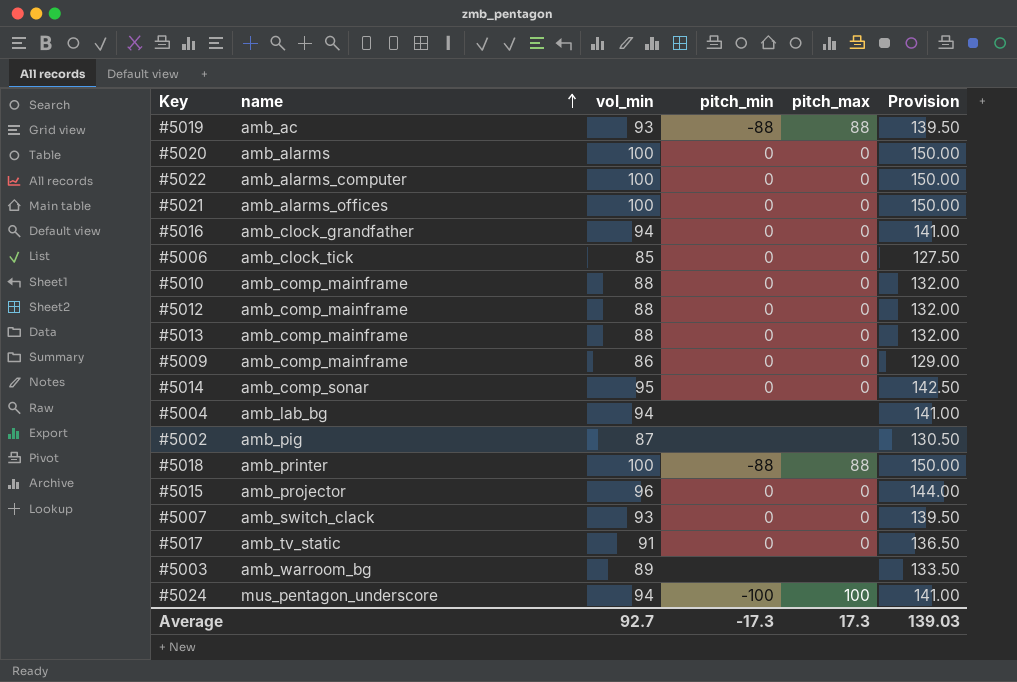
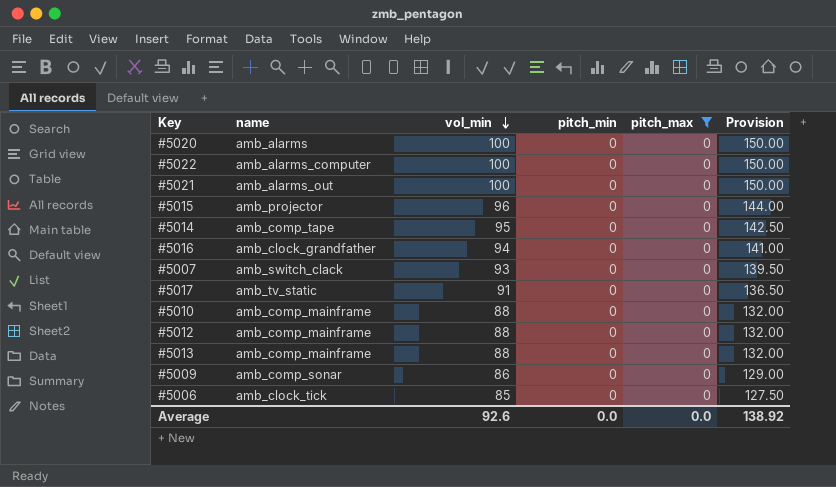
filter: none -> pitch_max = 0
row order: name ascending -> vol_min descending
#5021 | name: amb_alarms_offices -> amb_alarms_out
#5014 | name: amb_comp_sonar -> amb_comp_tape
#5009 | name: amb_comp_mainframe -> amb_comp_sonar
Average | vol_min: 92.7 -> 92.6
Average | pitch_min: -17.3 -> 0.0
Average | pitch_max: 17.3 -> 0.0
Average | Provision: 139.03 -> 138.92

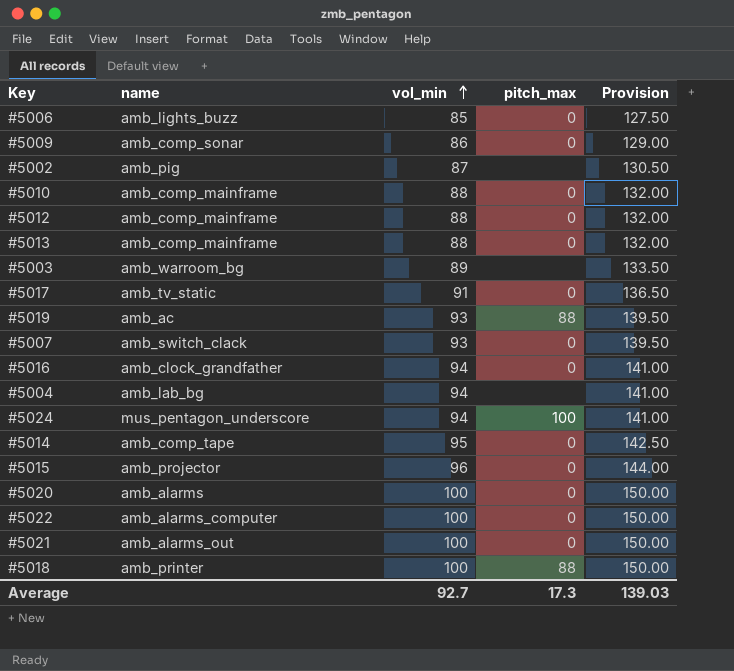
filter: pitch_max = 0 -> none
row order: vol_min descending -> vol_min ascending
column pitch_min | position: 4 -> none
#5006 | name: amb_clock_tick -> amb_lights_buzz
Average | vol_min: 92.6 -> 92.7
Average | pitch_max: 0.0 -> 17.3
Average | Provision: 138.92 -> 139.03

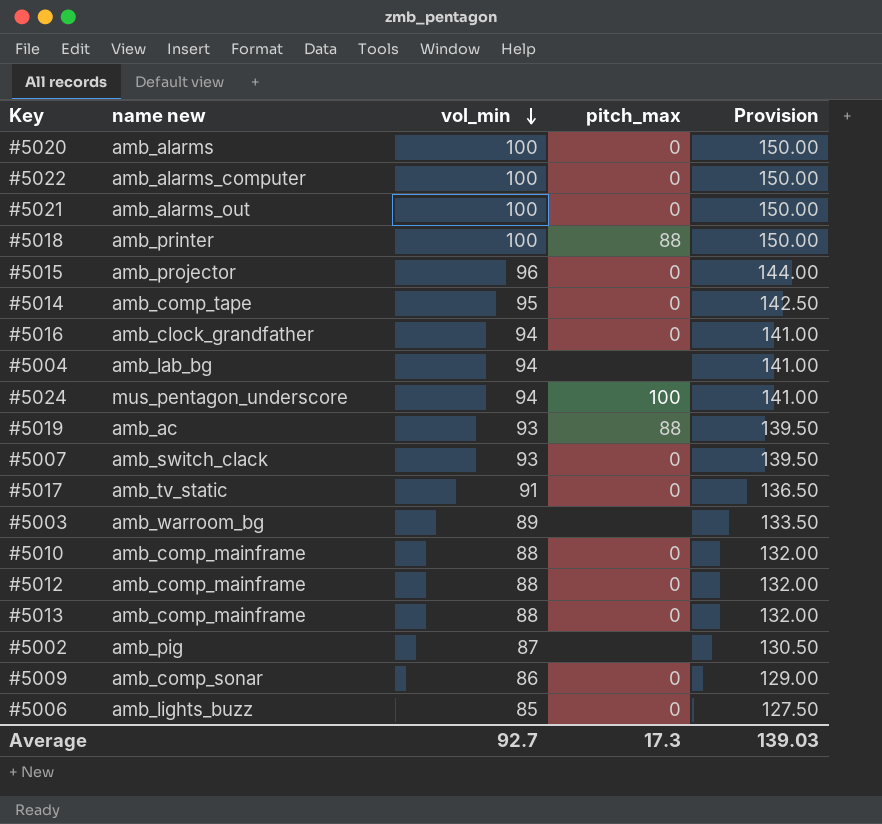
row order: vol_min ascending -> vol_min descending
column name: name -> name new

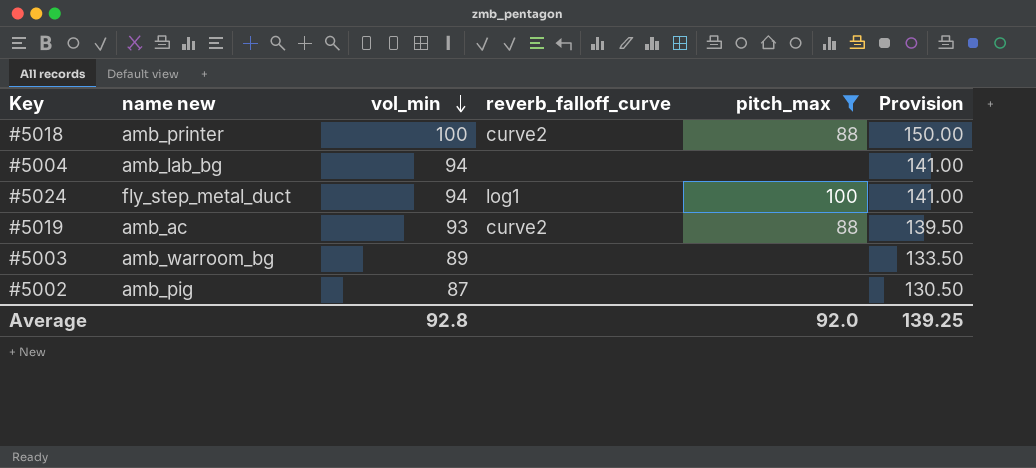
filter: none -> pitch_max != 0
column reverb_falloff_curve | position: none -> 4
#5024 | name new: mus_pentagon_underscore -> fly_step_metal_duct
Average | vol_min: 92.7 -> 92.8
Average | pitch_max: 17.3 -> 92.0
Average | Provision: 139.03 -> 139.25

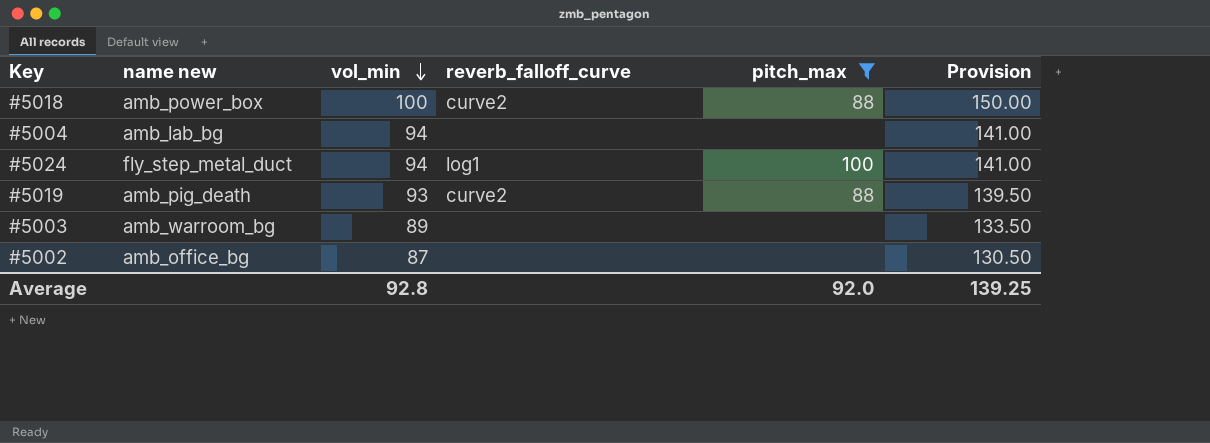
#5018 | name new: amb_printer -> amb_power_box
#5019 | name new: amb_ac -> amb_pig_death
#5002 | name new: amb_pig -> amb_office_bg

